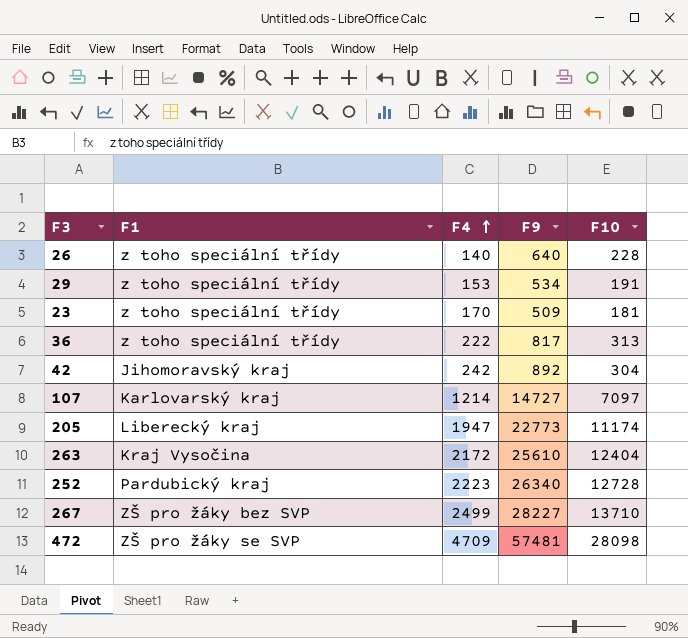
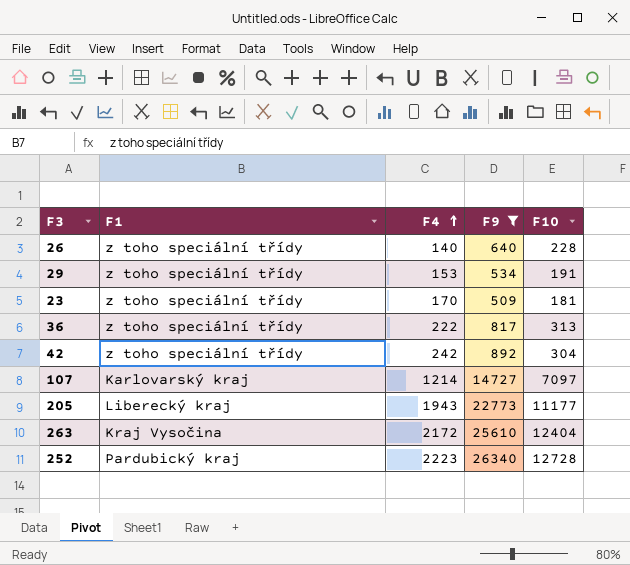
filter: none -> F9 <= 26340
42 | F1: Jihomoravský kraj -> z toho speciální třídy
205 | F4: 1947 -> 1943
205 | F10: 11174 -> 11177

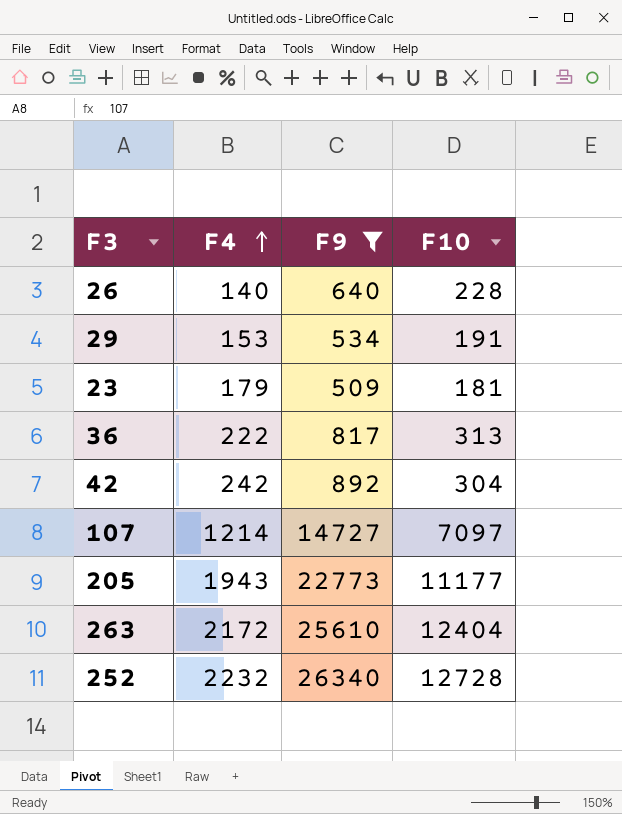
column F1 | position: 2 -> none
23 | F4: 170 -> 179
252 | F4: 2223 -> 2232

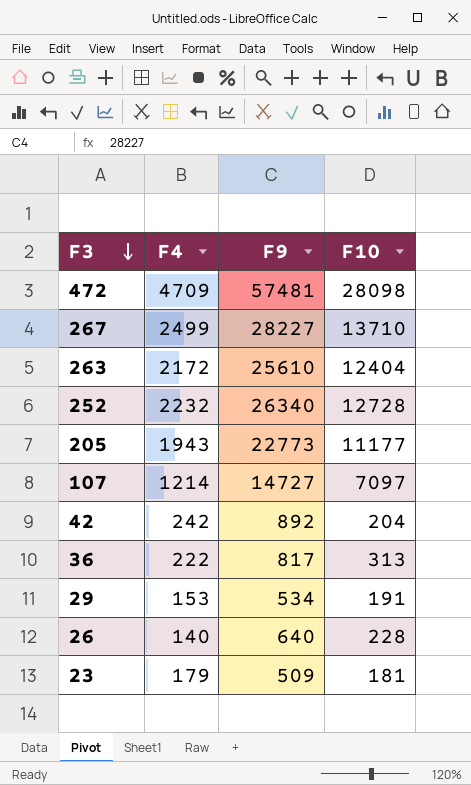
filter: F9 <= 26340 -> none
row order: F4 ascending -> F3 descending
42 | F10: 304 -> 204

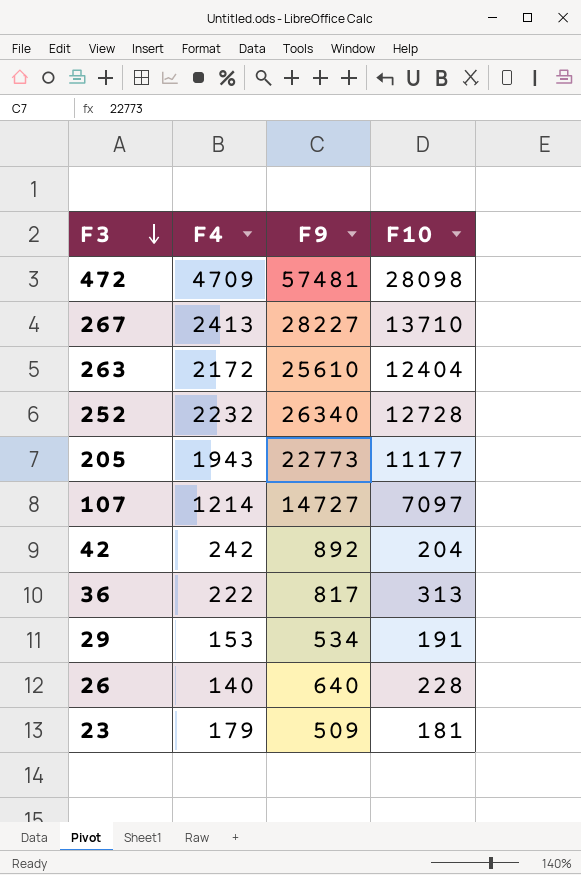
267 | F4: 2499 -> 2413

